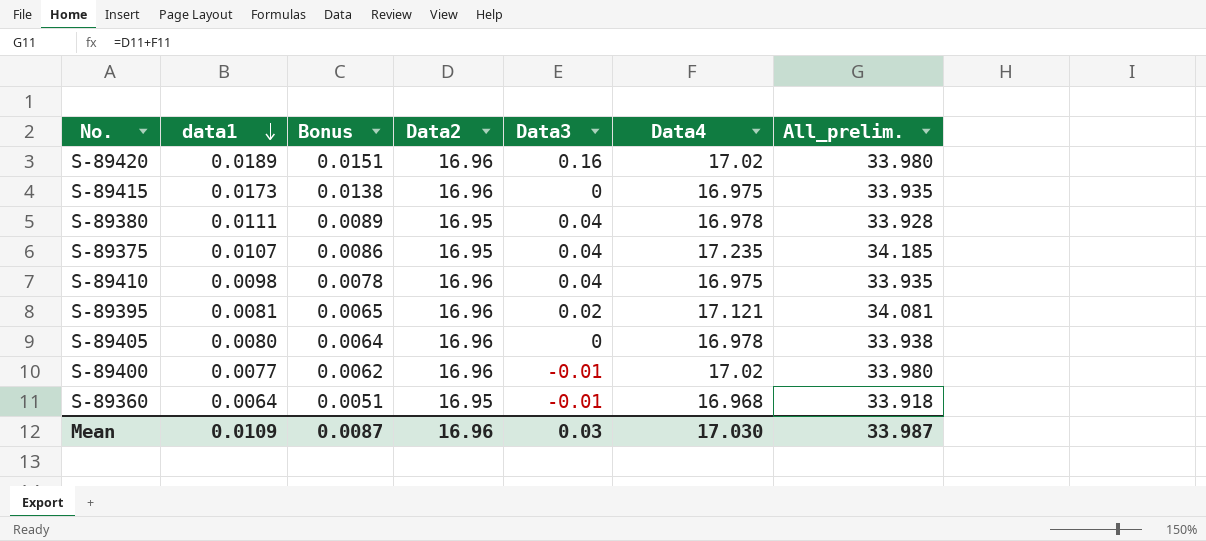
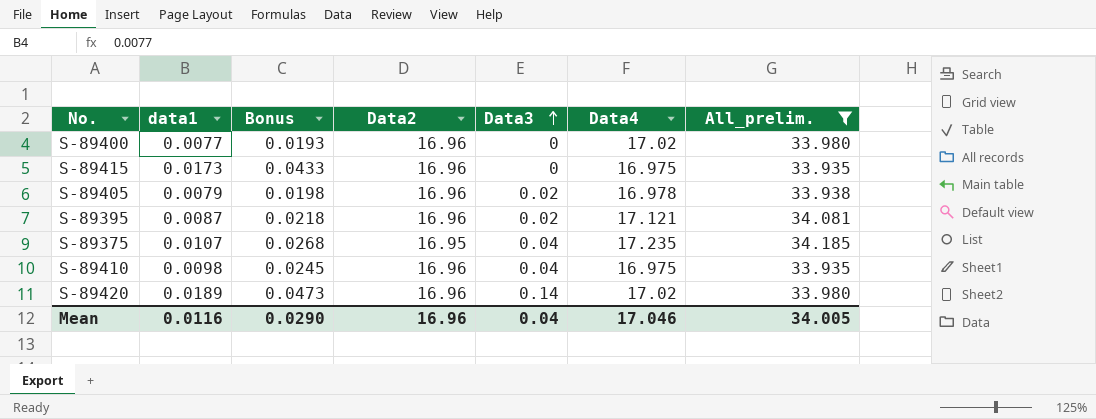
filter: none -> All_prelim. >= 33.935
row order: data1 descending -> Data3 ascending
column Bonus | formula: [data1] * 0.8 -> [data1] * 2.5
S-89400 | Data3: -0.01 -> 0
S-89405 | data1: 0.0080 -> 0.0079
S-89405 | Data3: 0 -> 0.02
S-89395 | data1: 0.0081 -> 0.0087
S-89420 | Data3: 0.16 -> 0.14
Mean | data1: 0.0109 -> 0.0116
Mean | Bonus: 0.0087 -> 0.0290
Mean | Data3: 0.03 -> 0.04
Mean | Data4: 17.030 -> 17.046
Mean | All_prelim.: 33.987 -> 34.005

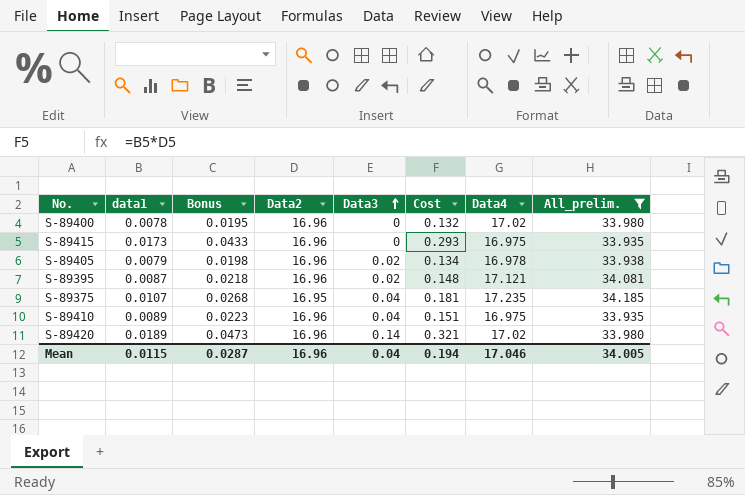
column Cost | formula: none -> [data1] * [Data2]
S-89400 | data1: 0.0077 -> 0.0078
S-89400 | Bonus: 0.0193 -> 0.0195
S-89410 | data1: 0.0098 -> 0.0089
S-89410 | Bonus: 0.0245 -> 0.0223
Mean | data1: 0.0116 -> 0.0115
Mean | Bonus: 0.0290 -> 0.0287

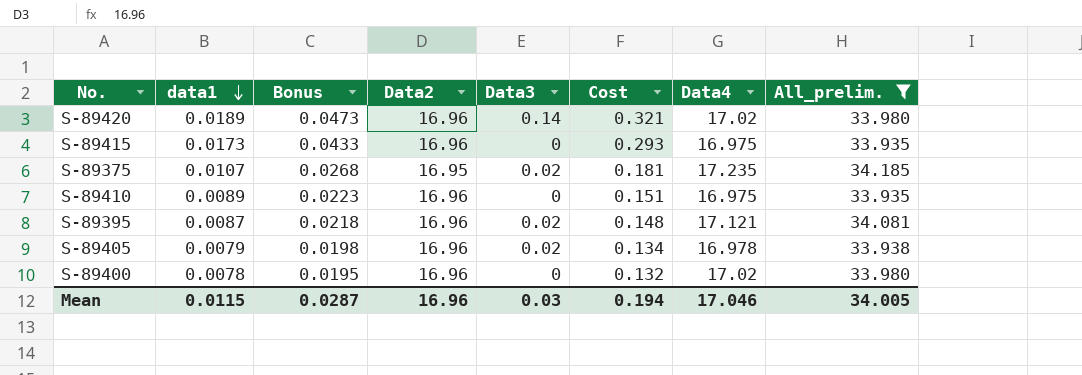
row order: Data3 ascending -> data1 descending
S-89375 | Data3: 0.04 -> 0.02
S-89410 | Data3: 0.04 -> 0
Mean | Data3: 0.04 -> 0.03

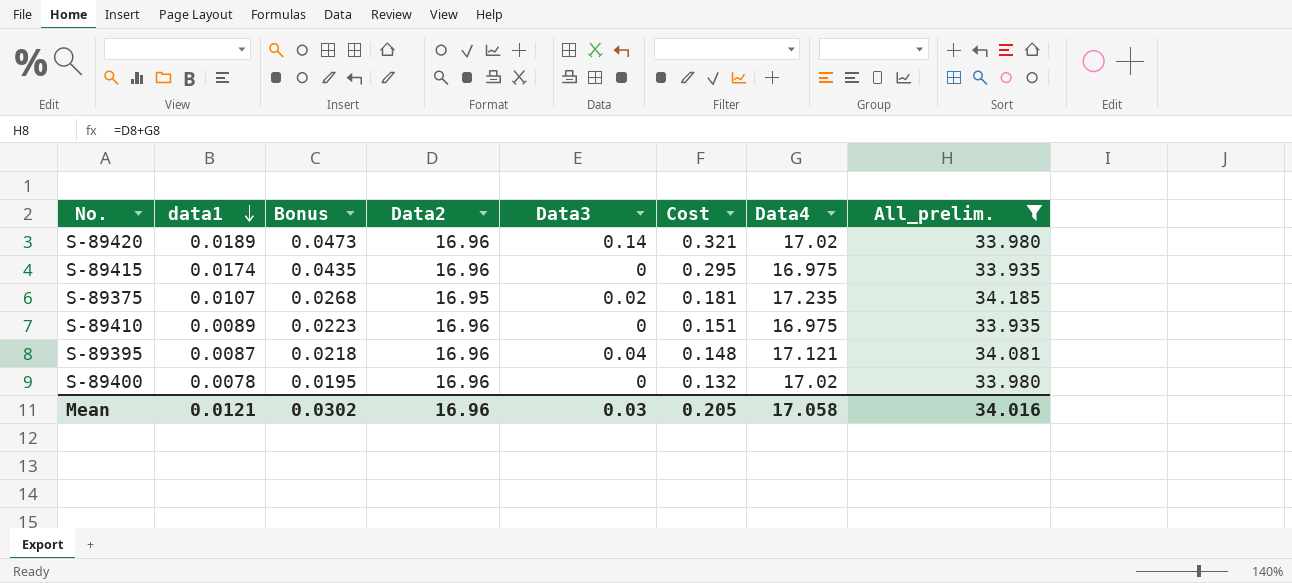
row S-89405: 0.0079 | 0.0198 | 16.96 | 0.02 | 0.134 | 16.978 | 33.938 -> none
S-89415 | data1: 0.0173 -> 0.0174
S-89415 | Bonus: 0.0433 -> 0.0435
S-89415 | Cost: 0.293 -> 0.295
S-89395 | Data3: 0.02 -> 0.04
Mean | data1: 0.0115 -> 0.0121
Mean | Bonus: 0.0287 -> 0.0302
Mean | Cost: 0.194 -> 0.205
Mean | Data4: 17.046 -> 17.058
Mean | All_prelim.: 34.005 -> 34.016

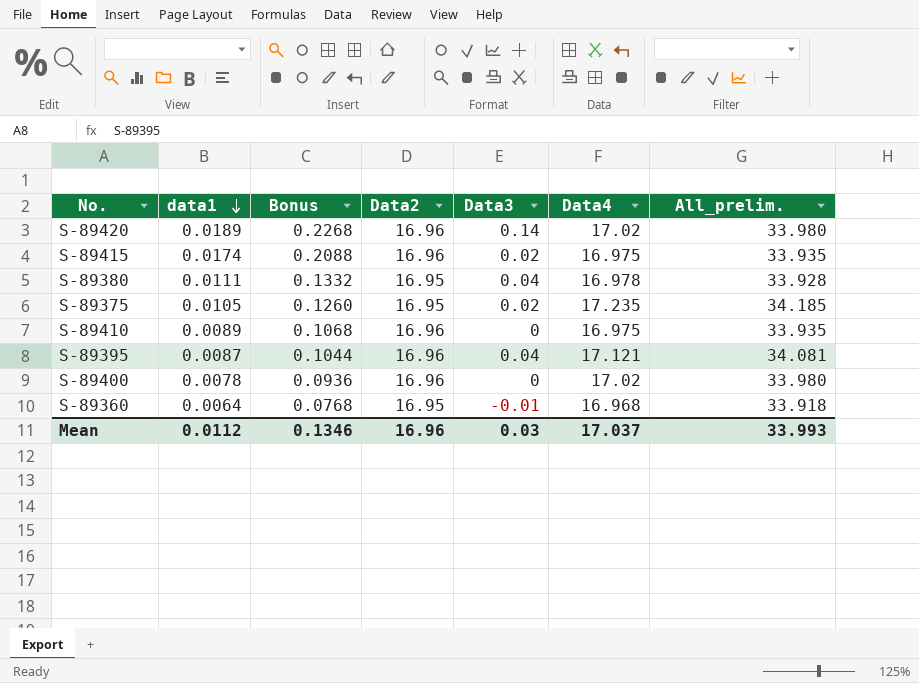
filter: All_prelim. >= 33.935 -> none
column Cost | formula: [data1] * [Data2] -> none
column Bonus | formula: [data1] * 2.5 -> [data1] * 12
S-89415 | Data3: 0 -> 0.02
S-89375 | data1: 0.0107 -> 0.0105
Mean | data1: 0.0121 -> 0.0112
Mean | Bonus: 0.0302 -> 0.1346
Mean | Data4: 17.058 -> 17.037
Mean | All_prelim.: 34.016 -> 33.993

